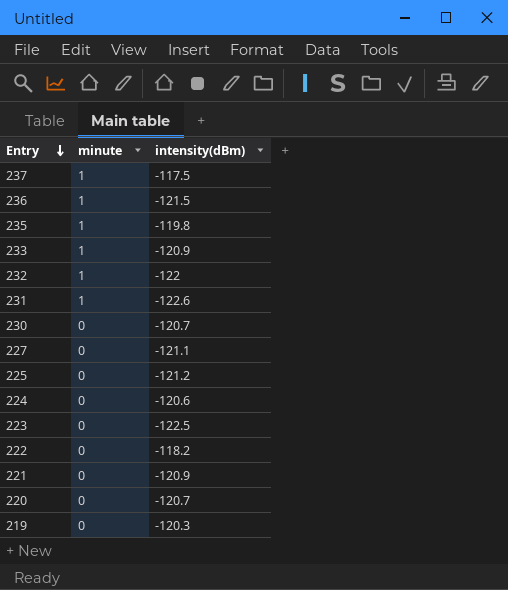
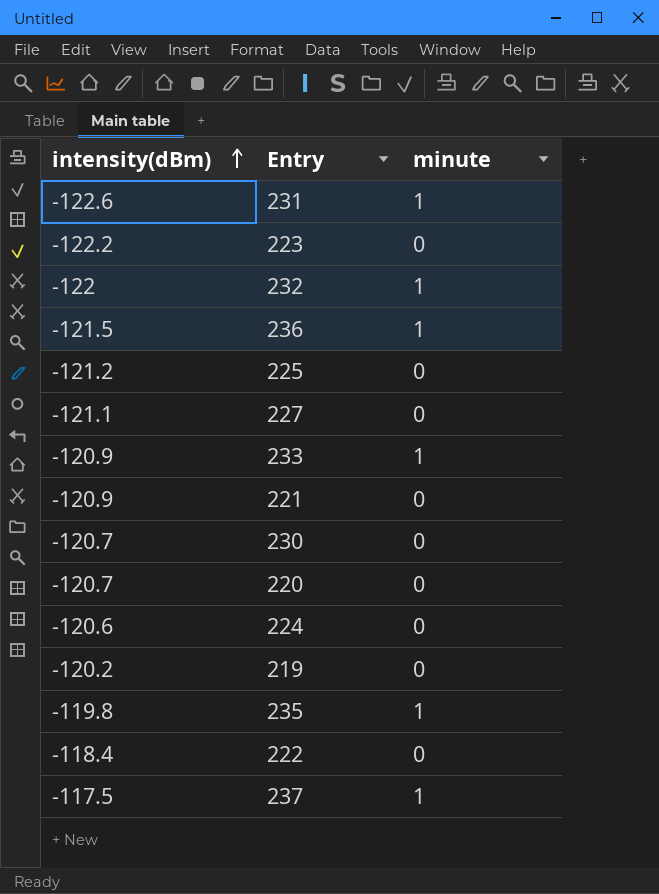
row order: Entry descending -> intensity(dBm) ascending
column intensity(dBm) | position: 3 -> 1
223 | intensity(dBm): -122.5 -> -122.2
219 | intensity(dBm): -120.3 -> -120.2
222 | intensity(dBm): -118.2 -> -118.4

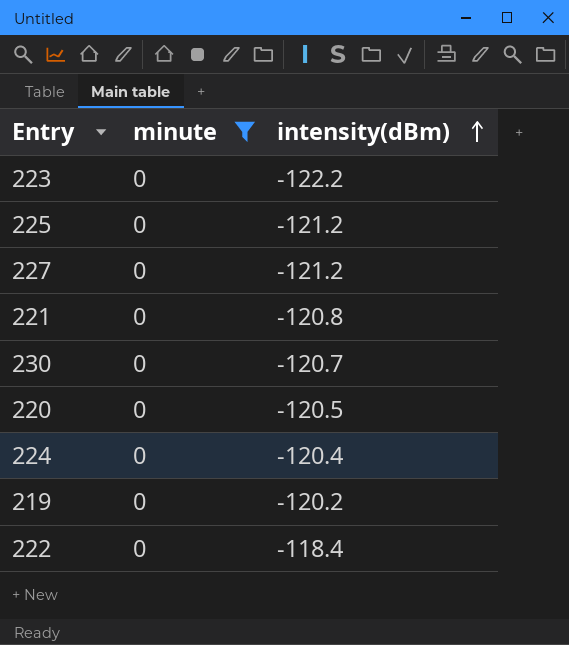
filter: none -> minute = 0
column intensity(dBm) | position: 1 -> 3
227 | intensity(dBm): -121.1 -> -121.2
221 | intensity(dBm): -120.9 -> -120.8
220 | intensity(dBm): -120.7 -> -120.5
224 | intensity(dBm): -120.6 -> -120.4

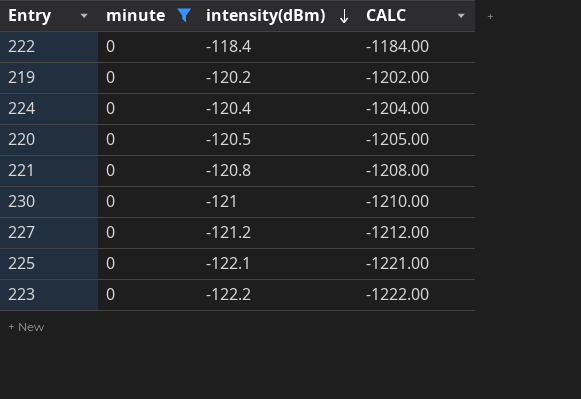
row order: intensity(dBm) ascending -> intensity(dBm) descending
column CALC | formula: none -> [intensity(dBm)] * 10
230 | intensity(dBm): -120.7 -> -121
225 | intensity(dBm): -121.2 -> -122.1

